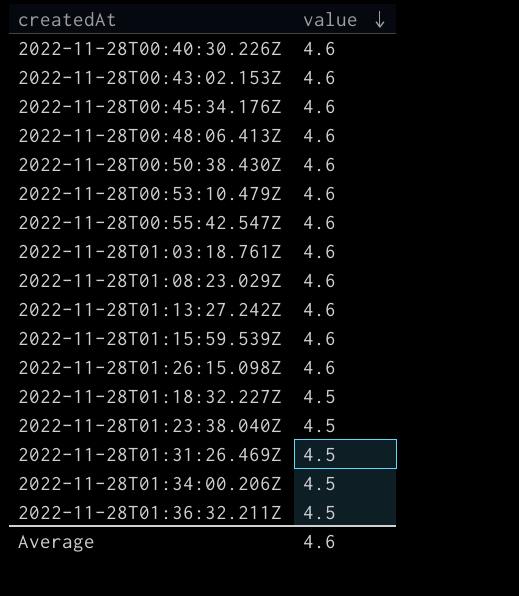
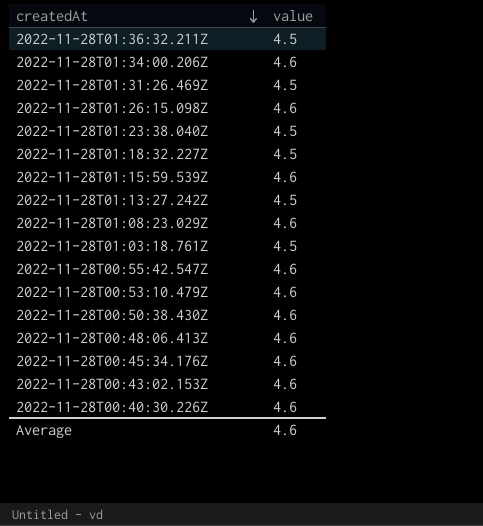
row order: value descending -> createdAt descending
2022-11-28T01:34:00.206Z | value: 4.5 -> 4.6
2022-11-28T01:13:27.242Z | value: 4.6 -> 4.5
2022-11-28T01:03:18.761Z | value: 4.6 -> 4.5

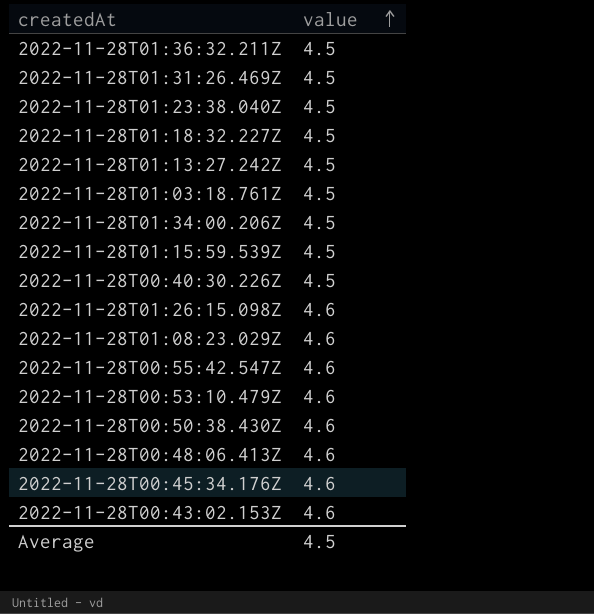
row order: createdAt descending -> value ascending
2022-11-28T01:34:00.206Z | value: 4.6 -> 4.5
2022-11-28T01:15:59.539Z | value: 4.6 -> 4.5
2022-11-28T00:40:30.226Z | value: 4.6 -> 4.5
Average | value: 4.6 -> 4.5

